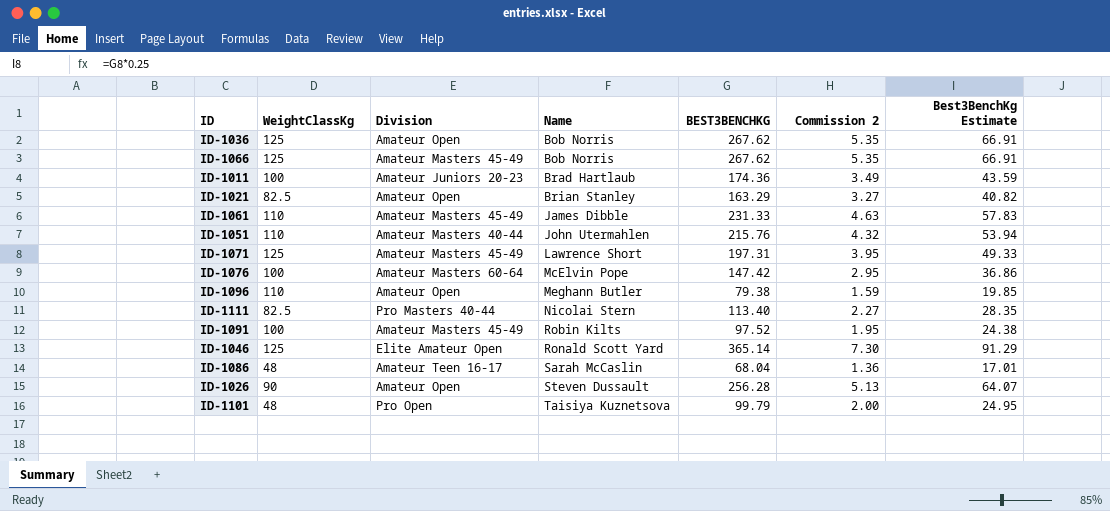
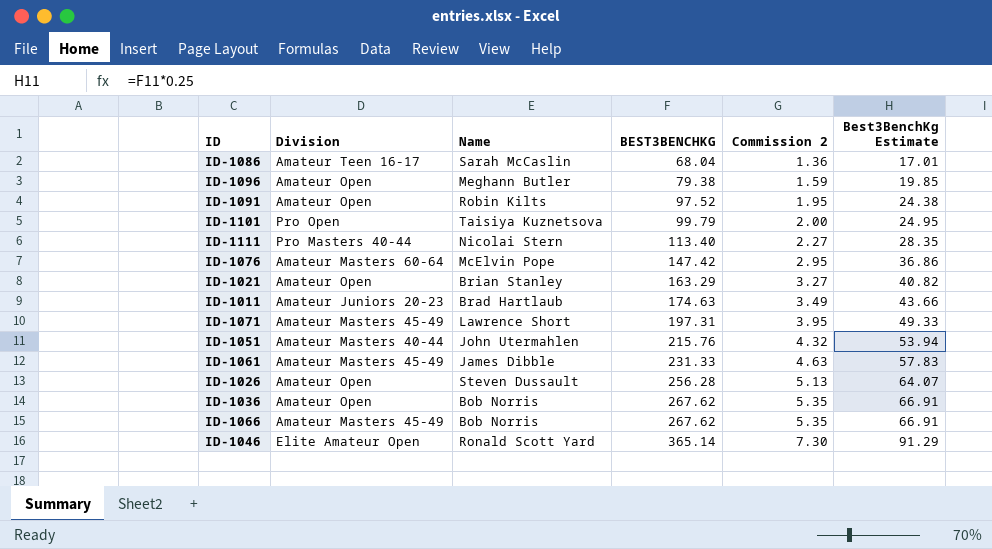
row order: Name ascending -> BEST3BENCHKG ascending
column WeightClassKg | position: 2 -> none
ID-1091 | Division: Amateur Masters 45-49 -> Amateur Open
ID-1011 | BEST3BENCHKG: 174.36 -> 174.63
ID-1011 | Best3BenchKg Estimate: 43.59 -> 43.66

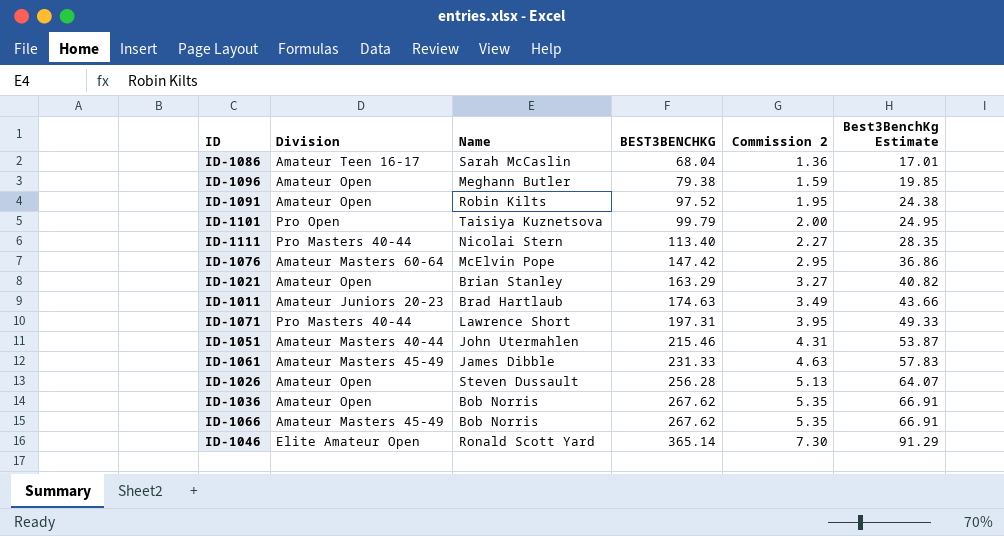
ID-1071 | Division: Amateur Masters 45-49 -> Pro Masters 40-44
ID-1051 | BEST3BENCHKG: 215.76 -> 215.46
ID-1051 | Commission 2: 4.32 -> 4.31
ID-1051 | Best3BenchKg Estimate: 53.94 -> 53.87

